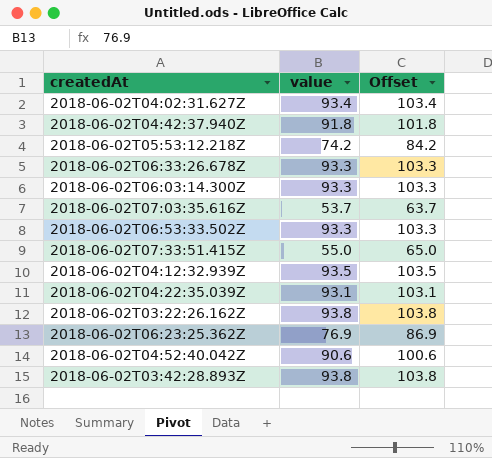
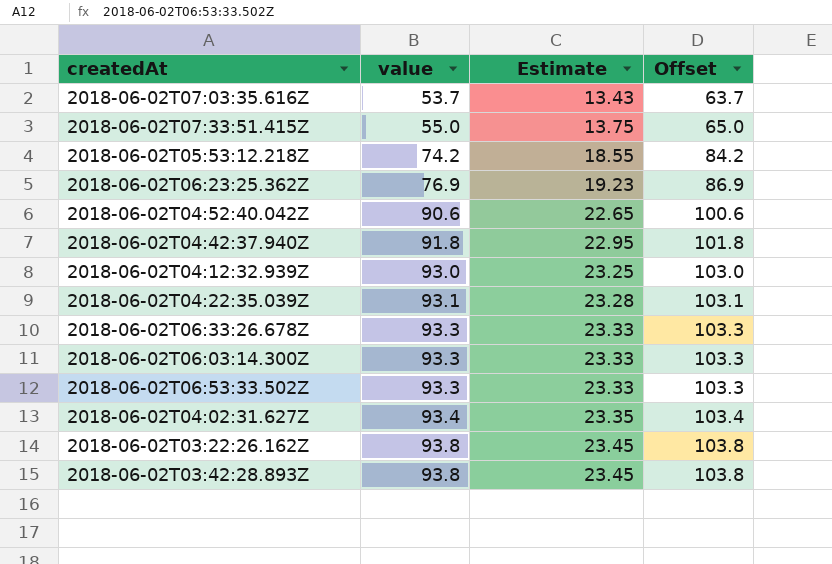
row order: none -> value ascending
column Estimate | formula: none -> [value] * 0.25
2018-06-02T04:12:32.939Z | value: 93.5 -> 93.0
2018-06-02T04:12:32.939Z | Offset: 103.5 -> 103.0

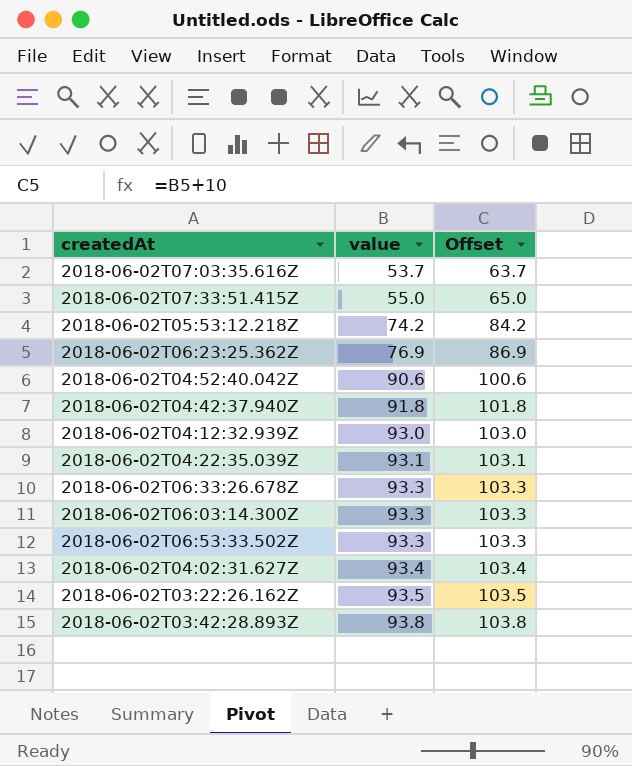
column Estimate | formula: [value] * 0.25 -> none
2018-06-02T03:22:26.162Z | value: 93.8 -> 93.5
2018-06-02T03:22:26.162Z | Offset: 103.8 -> 103.5

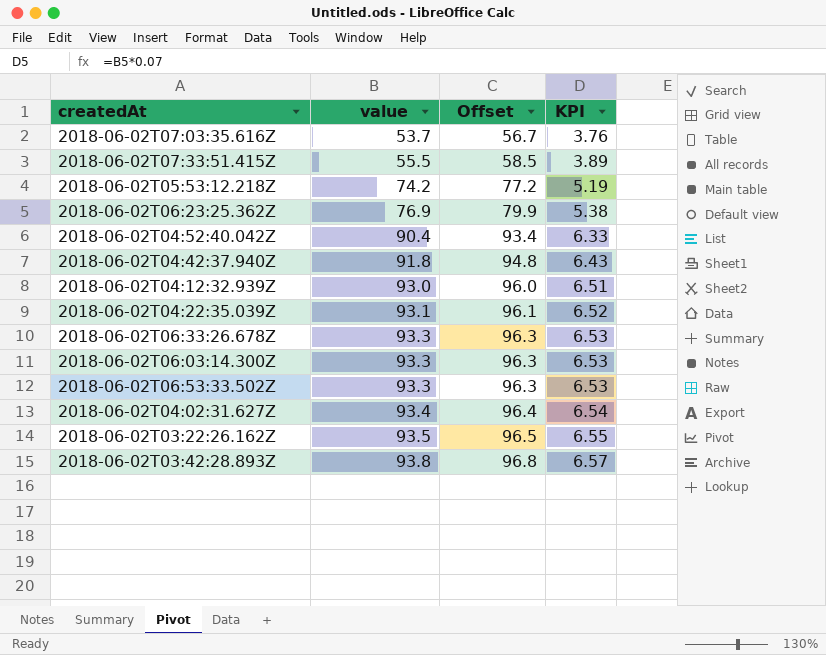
column Offset | formula: [value] + 10 -> [value] + 3
column KPI | formula: none -> [value] * 0.07
2018-06-02T07:33:51.415Z | value: 55.0 -> 55.5
2018-06-02T04:52:40.042Z | value: 90.6 -> 90.4

